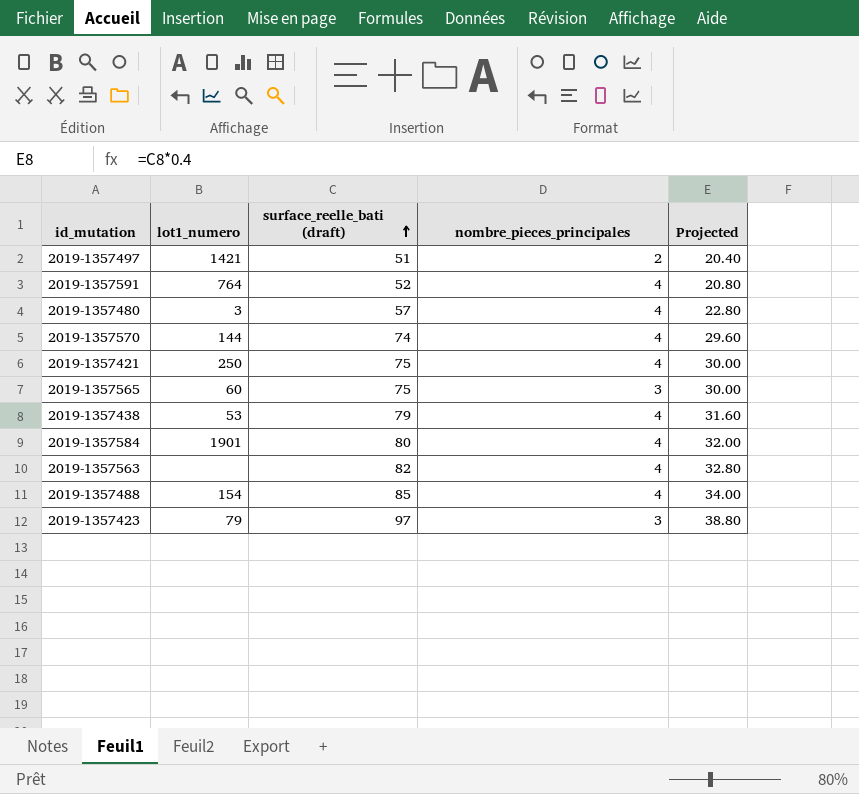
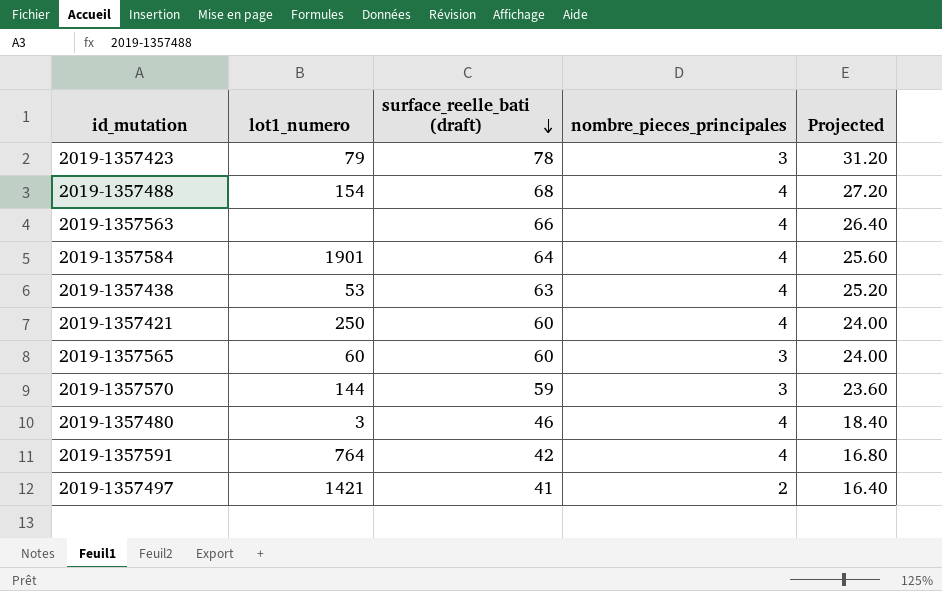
row order: surface_reelle_bati (draft) ascending -> surface_reelle_bati (draft) descending
2019-1357423 | surface_reelle_bati (draft): 97 -> 78
2019-1357423 | Projected: 38.80 -> 31.20
2019-1357488 | surface_reelle_bati (draft): 85 -> 68
2019-1357488 | Projected: 34.00 -> 27.20
2019-1357563 | surface_reelle_bati (draft): 82 -> 66
2019-1357563 | Projected: 32.80 -> 26.40
2019-1357584 | surface_reelle_bati (draft): 80 -> 64
2019-1357584 | Projected: 32.00 -> 25.60
2019-1357438 | surface_reelle_bati (draft): 79 -> 63
2019-1357438 | Projected: 31.60 -> 25.20
2019-1357421 | surface_reelle_bati (draft): 75 -> 60
2019-1357421 | Projected: 30.00 -> 24.00
2019-1357565 | surface_reelle_bati (draft): 75 -> 60
2019-1357565 | Projected: 30.00 -> 24.00
2019-1357570 | surface_reelle_bati (draft): 74 -> 59
2019-1357570 | nombre_pieces_principales: 4 -> 3
2019-1357570 | Projected: 29.60 -> 23.60
2019-1357480 | surface_reelle_bati (draft): 57 -> 46
2019-1357480 | Projected: 22.80 -> 18.40
2019-1357591 | surface_reelle_bati (draft): 52 -> 42
2019-1357591 | Projected: 20.80 -> 16.80
2019-1357497 | surface_reelle_bati (draft): 51 -> 41
2019-1357497 | Projected: 20.40 -> 16.40

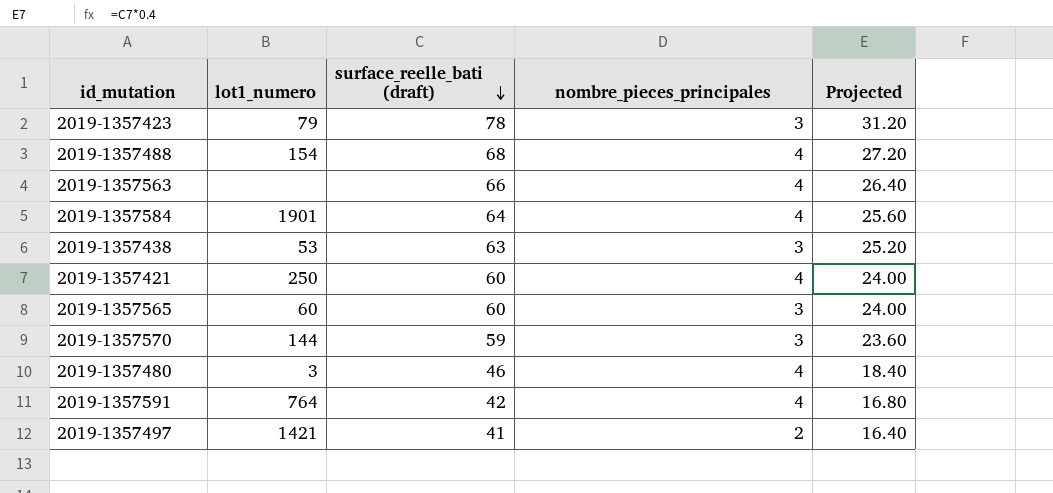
2019-1357438 | nombre_pieces_principales: 4 -> 3

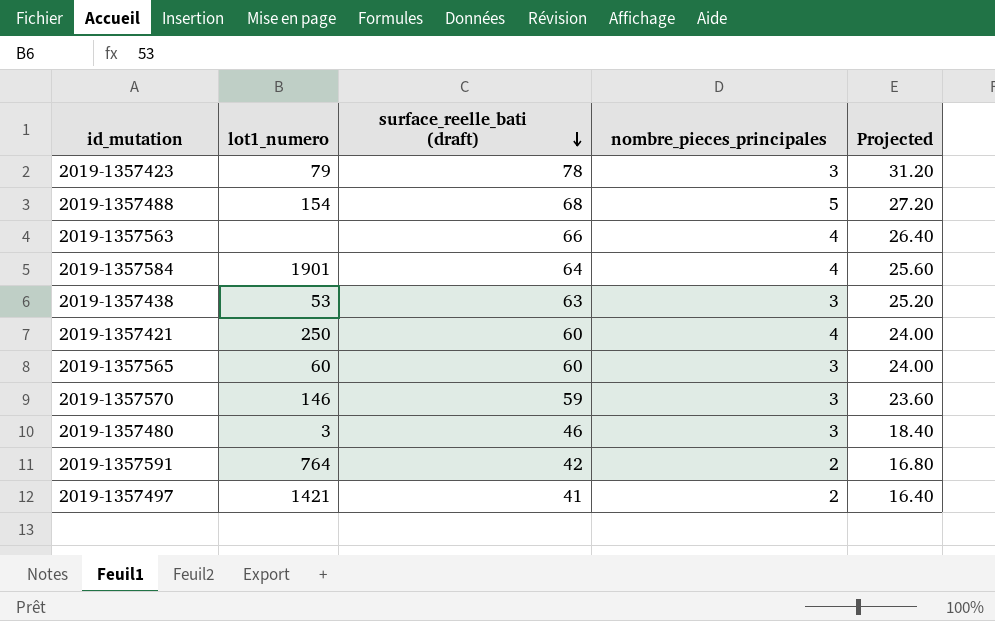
2019-1357488 | nombre_pieces_principales: 4 -> 5
2019-1357570 | lot1_numero: 144 -> 146
2019-1357480 | nombre_pieces_principales: 4 -> 3
2019-1357591 | nombre_pieces_principales: 4 -> 2

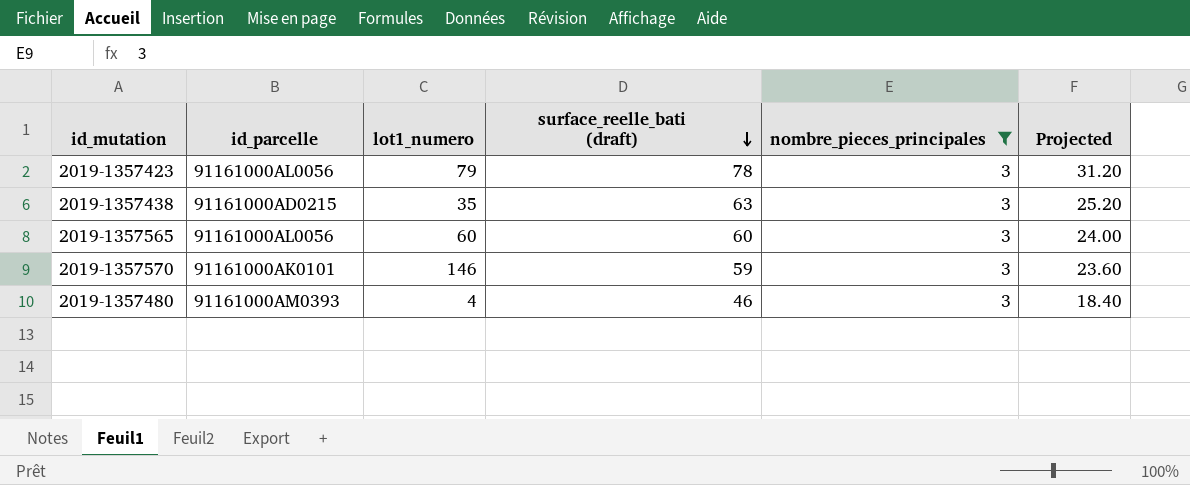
filter: none -> nombre_pieces_principales = 3
column id_parcelle | position: none -> 2
2019-1357438 | lot1_numero: 53 -> 35
2019-1357480 | lot1_numero: 3 -> 4

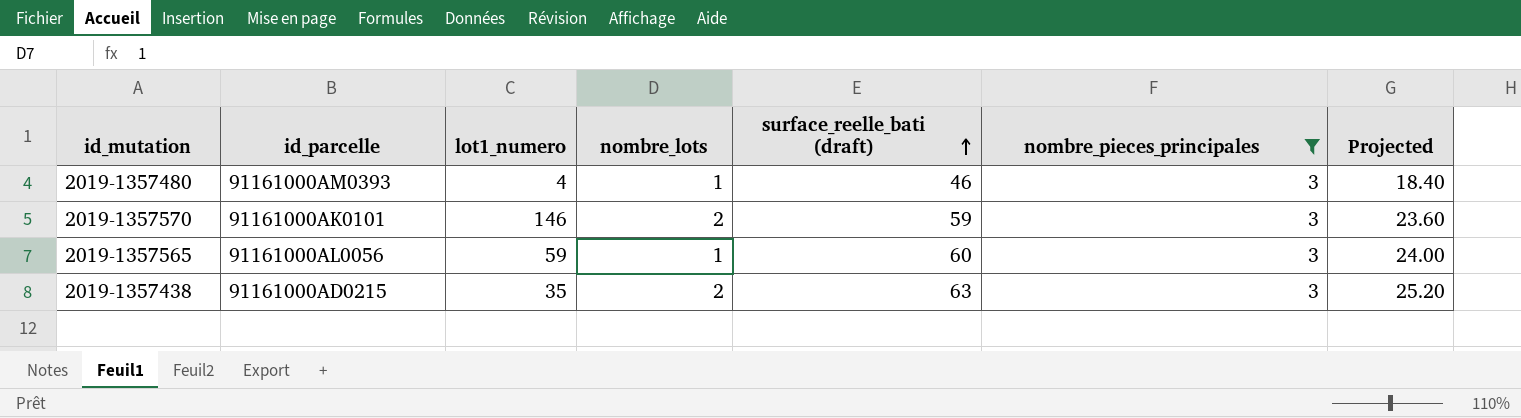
row order: surface_reelle_bati (draft) descending -> surface_reelle_bati (draft) ascending
column nombre_lots | position: none -> 4
row 2019-1357423: 91161000AL0056 | 79 | 78 | 3 | 31.20 -> none
2019-1357565 | lot1_numero: 60 -> 59

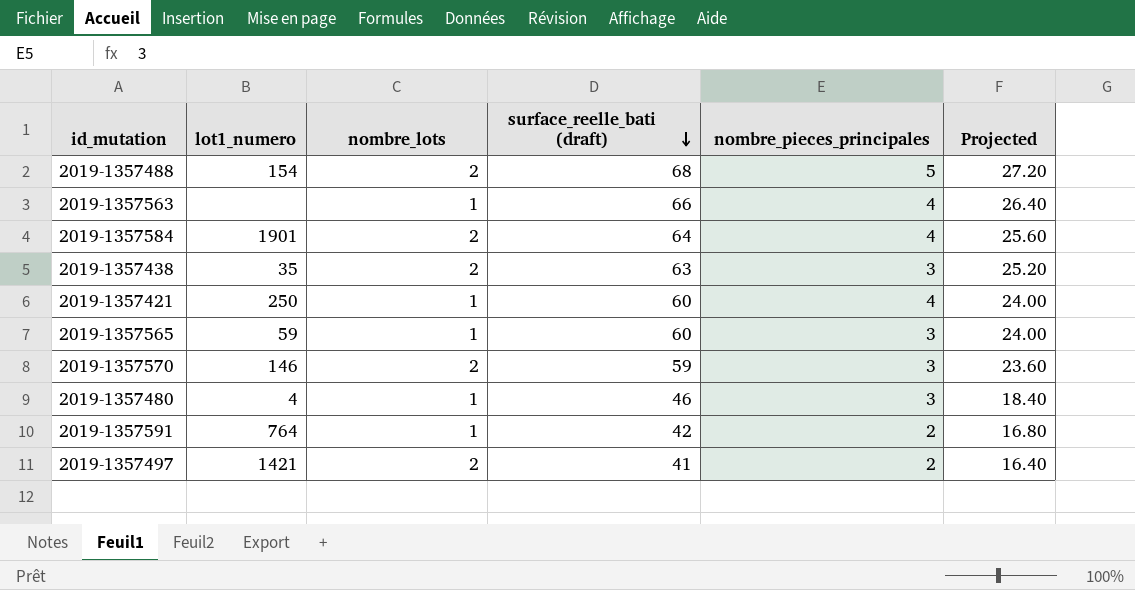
filter: nombre_pieces_principales = 3 -> none
row order: surface_reelle_bati (draft) ascending -> surface_reelle_bati (draft) descending
column id_parcelle | position: 2 -> none

